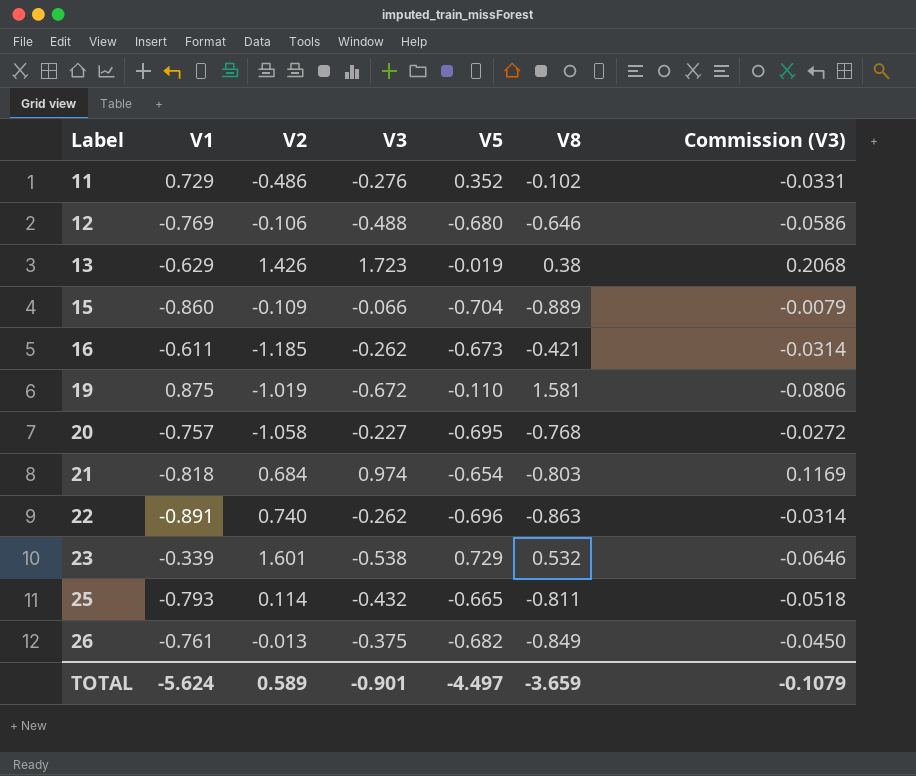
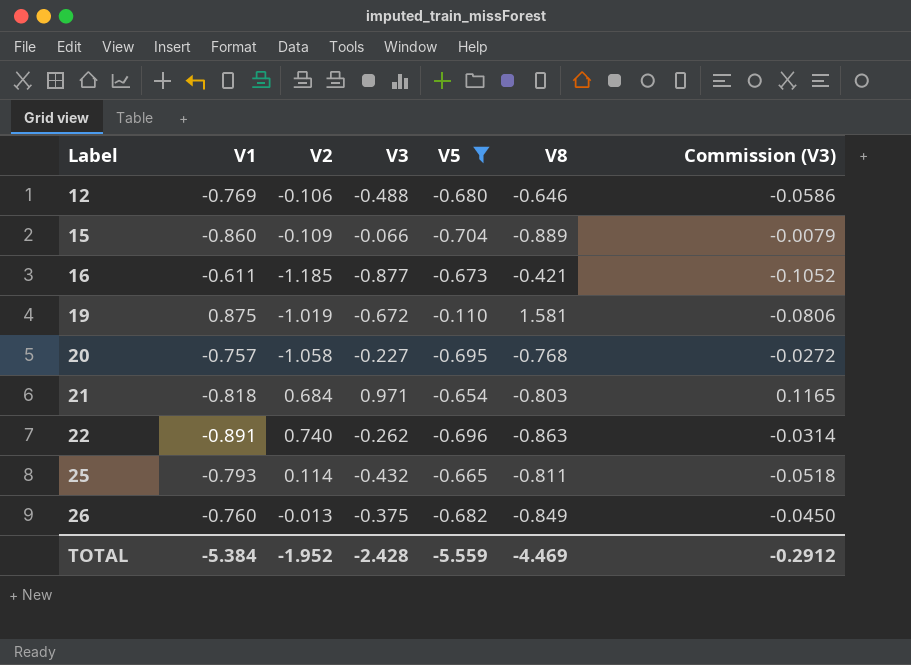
filter: none -> V5 <= -0.110
16 | V3: -0.262 -> -0.877
16 | Commission (V3): -0.0314 -> -0.1052
21 | V3: 0.974 -> 0.971
21 | Commission (V3): 0.1169 -> 0.1165
26 | V1: -0.761 -> -0.760
TOTAL | V1: -5.624 -> -5.384
TOTAL | V2: 0.589 -> -1.952
TOTAL | V3: -0.901 -> -2.428
TOTAL | V5: -4.497 -> -5.559
TOTAL | V8: -3.659 -> -4.469
TOTAL | Commission (V3): -0.1079 -> -0.2912

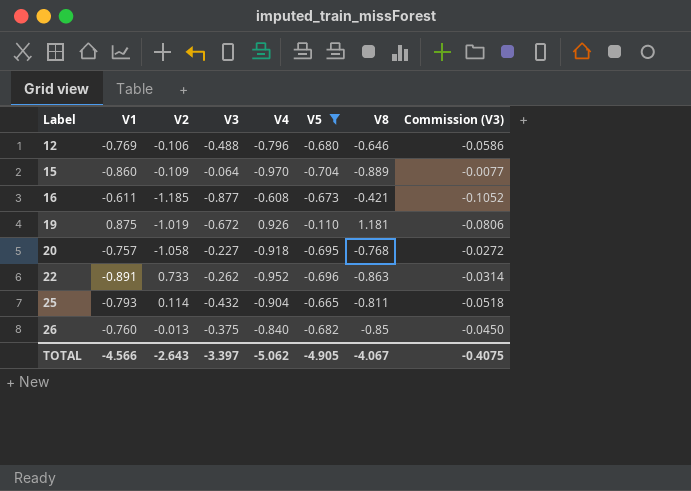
column V4 | position: none -> 5
row 21: -0.818 | 0.684 | 0.971 | -0.654 | -0.803 | 0.1165 -> none
15 | V3: -0.066 -> -0.064
15 | Commission (V3): -0.0079 -> -0.0077
19 | V8: 1.581 -> 1.181
22 | V2: 0.740 -> 0.733
26 | V8: -0.849 -> -0.85
TOTAL | V1: -5.384 -> -4.566
TOTAL | V2: -1.952 -> -2.643
TOTAL | V3: -2.428 -> -3.397
TOTAL | V5: -5.559 -> -4.905
TOTAL | V8: -4.469 -> -4.067
TOTAL | Commission (V3): -0.2912 -> -0.4075

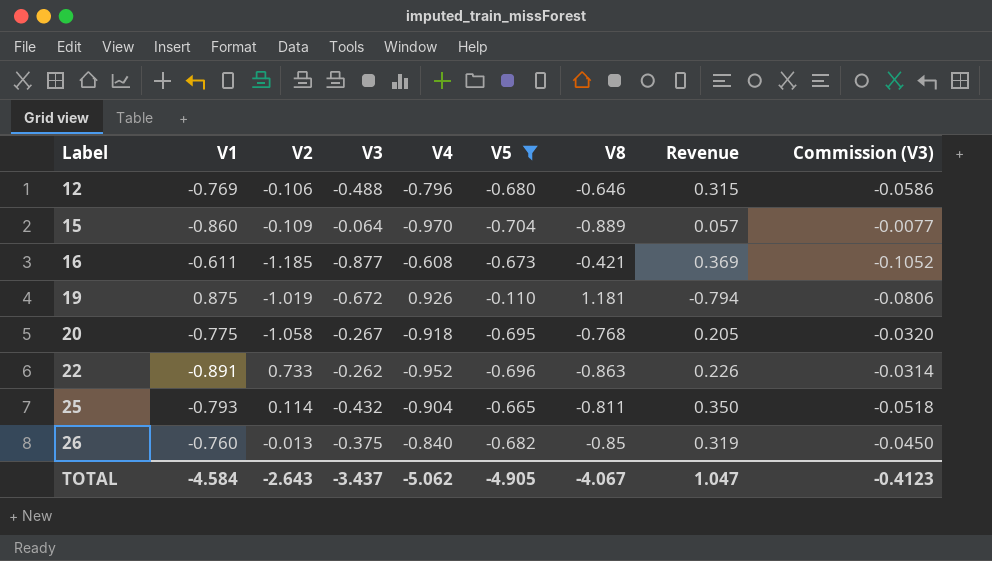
column Revenue | formula: none -> [V3] * [V8]
20 | V1: -0.757 -> -0.775
20 | V3: -0.227 -> -0.267
20 | Commission (V3): -0.0272 -> -0.0320
TOTAL | V1: -4.566 -> -4.584
TOTAL | V3: -3.397 -> -3.437
TOTAL | Commission (V3): -0.4075 -> -0.4123

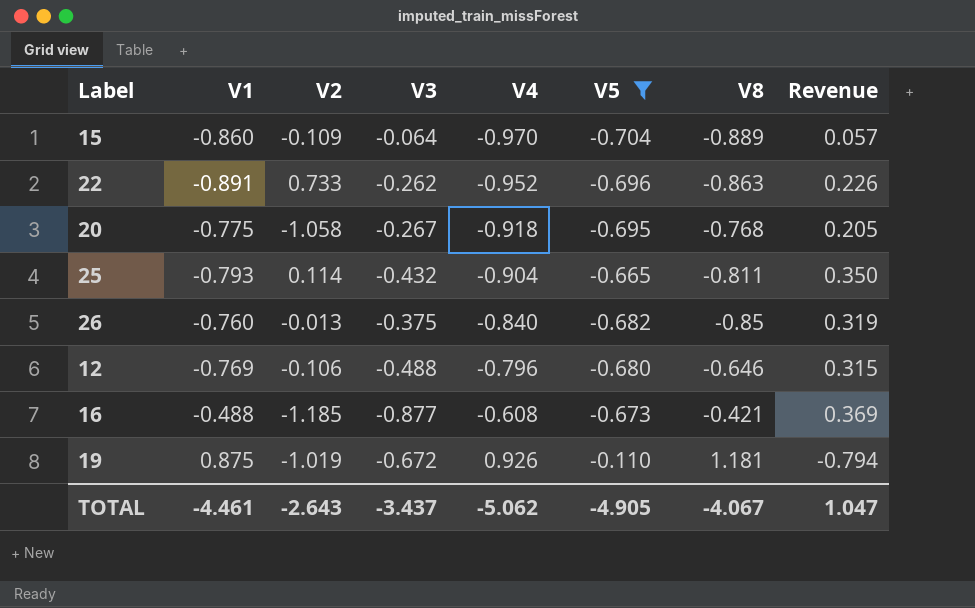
row order: Label ascending -> V4 ascending
column Commission (V3) | formula: [V3] * 0.12 -> none
16 | V1: -0.611 -> -0.488
TOTAL | V1: -4.584 -> -4.461

